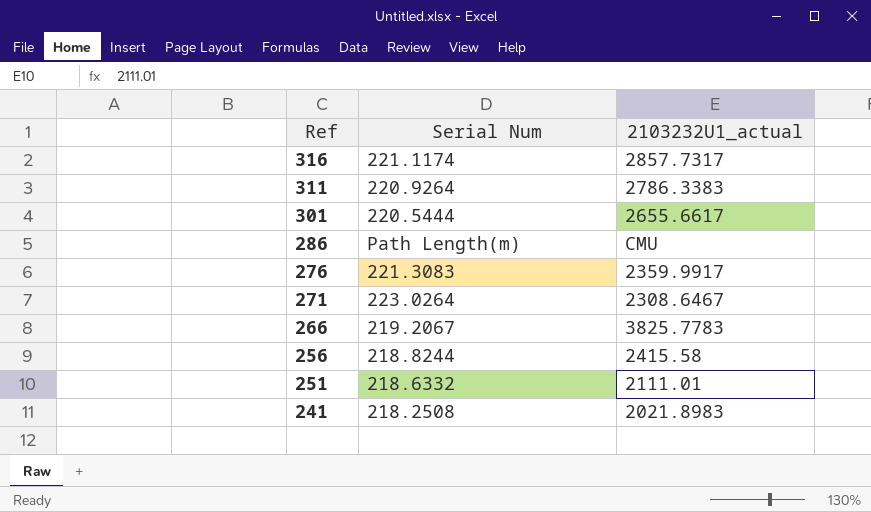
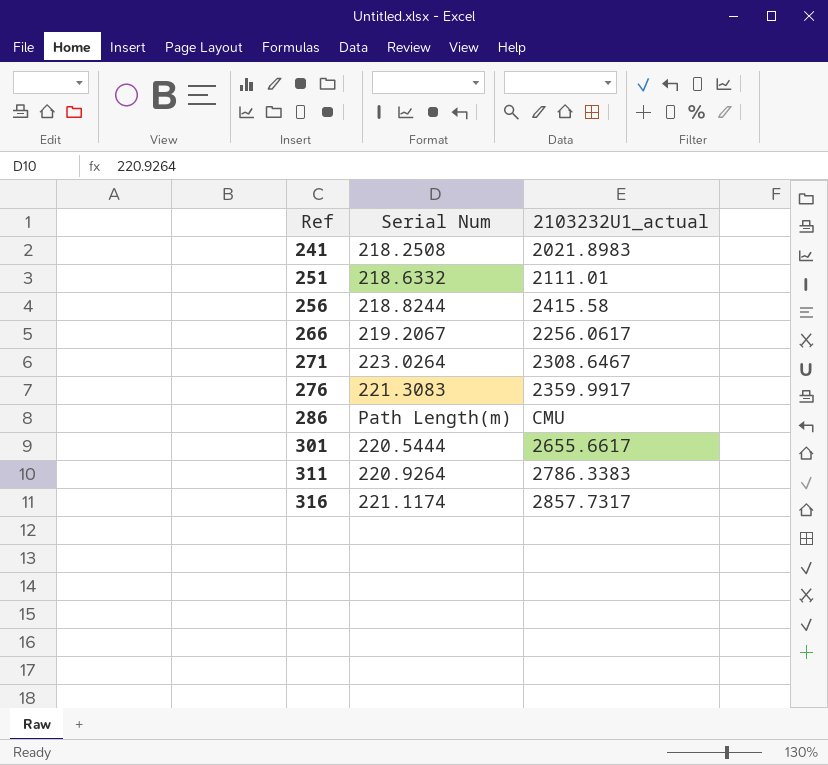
row order: Ref descending -> Ref ascending
266 | 2103232U1_actual: 3825.7783 -> 2256.0617

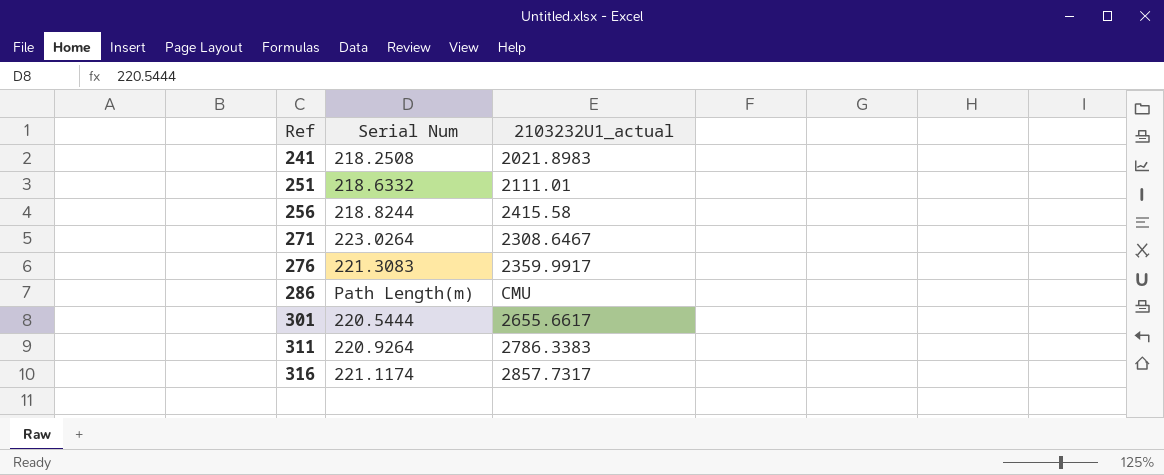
row 266: 219.2067 | 2256.0617 -> none

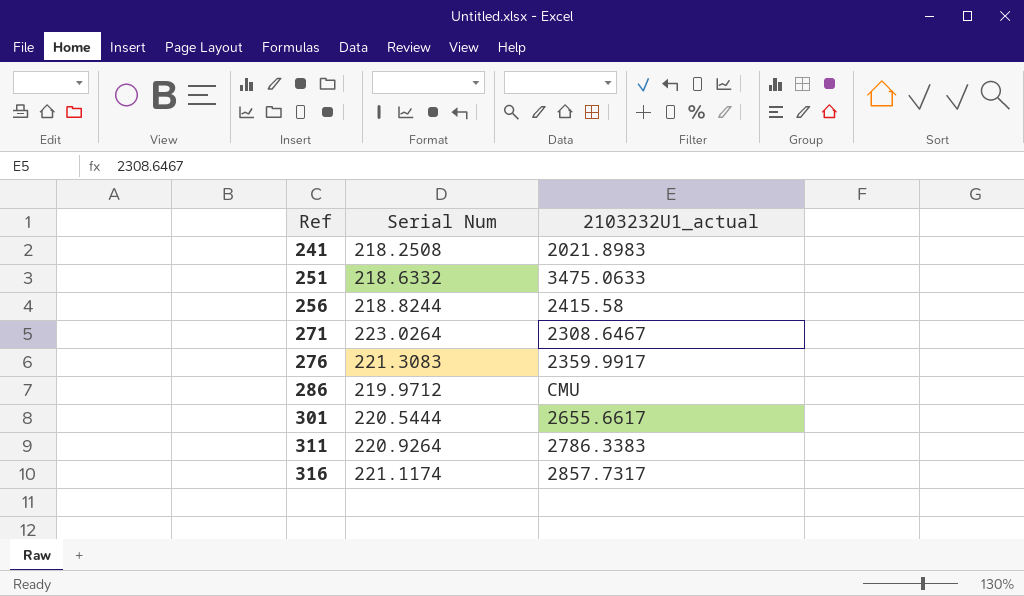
251 | 2103232U1_actual: 2111.01 -> 3475.0633
286 | Serial Num: Path Length(m) -> 219.9712

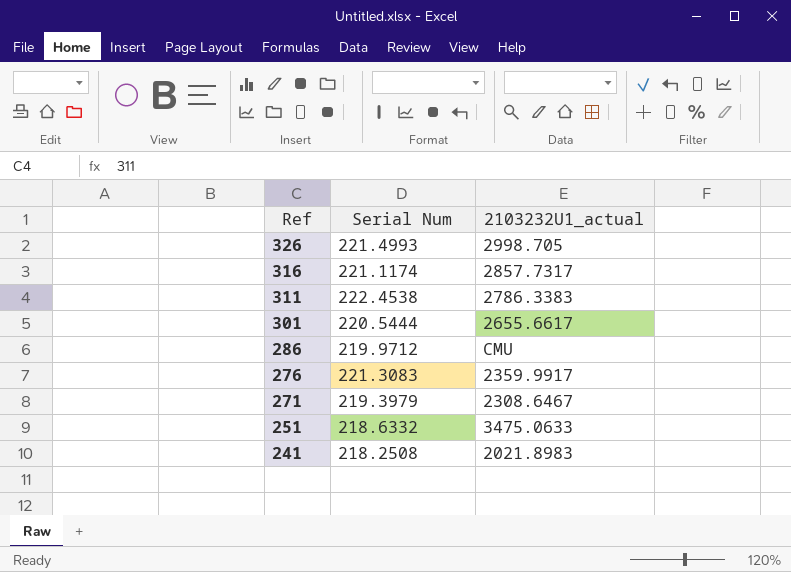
row order: Ref ascending -> Ref descending
row 256: 218.8244 | 2415.58 -> none
row 326: none -> 221.4993 | 2998.705
311 | Serial Num: 220.9264 -> 222.4538
271 | Serial Num: 223.0264 -> 219.3979

